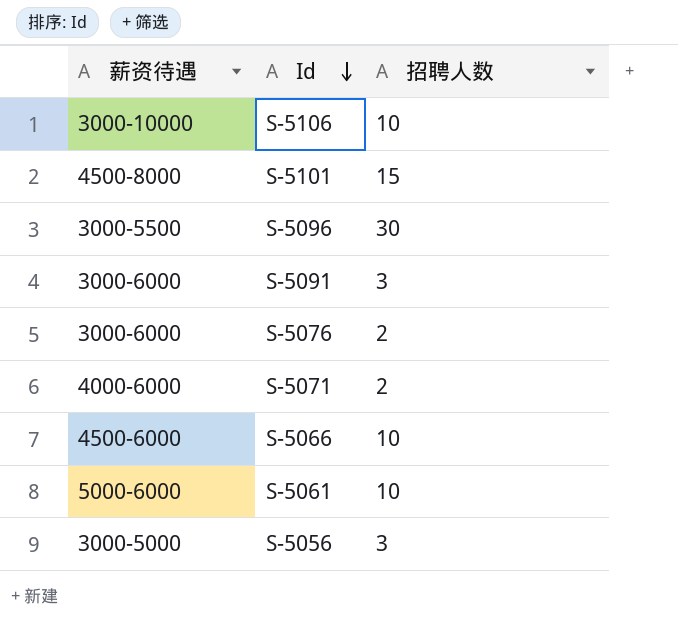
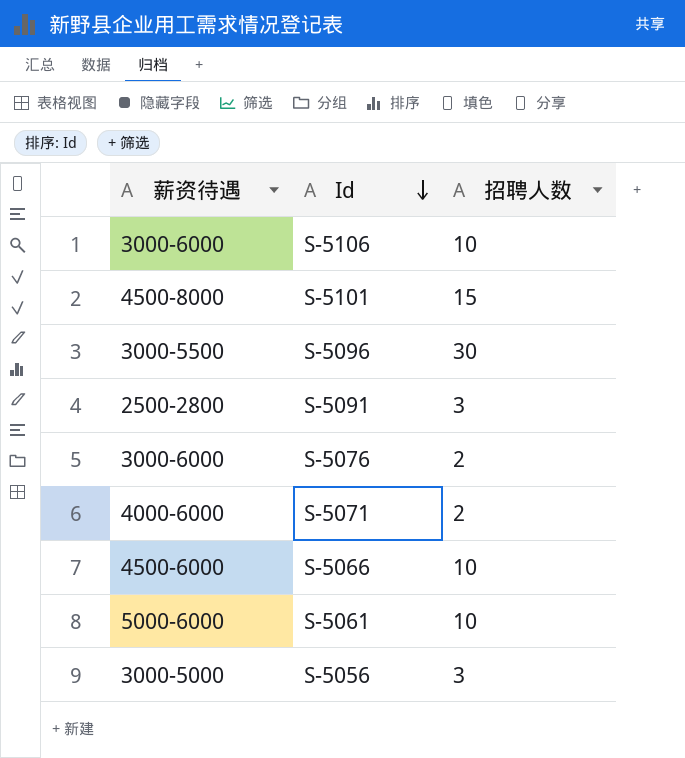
S-5106 | 薪资待遇: 3000-10000 -> 3000-6000
S-5091 | 薪资待遇: 3000-6000 -> 2500-2800

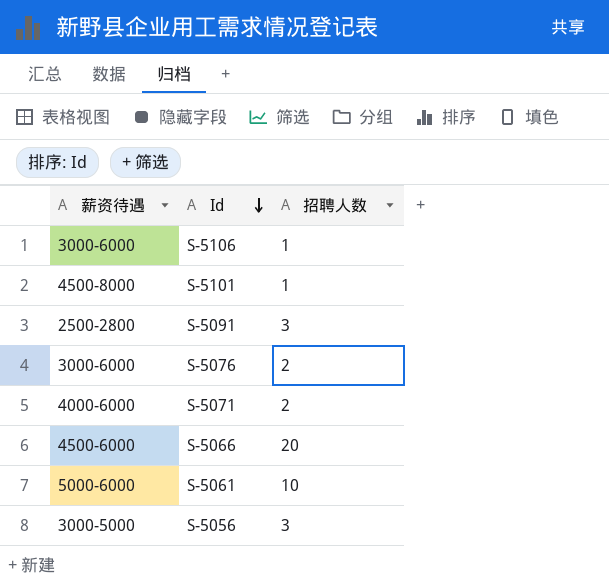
row S-5096: 3000-5500 | 30 -> none
S-5106 | 招聘人数: 10 -> 1
S-5101 | 招聘人数: 15 -> 1
S-5066 | 招聘人数: 10 -> 20

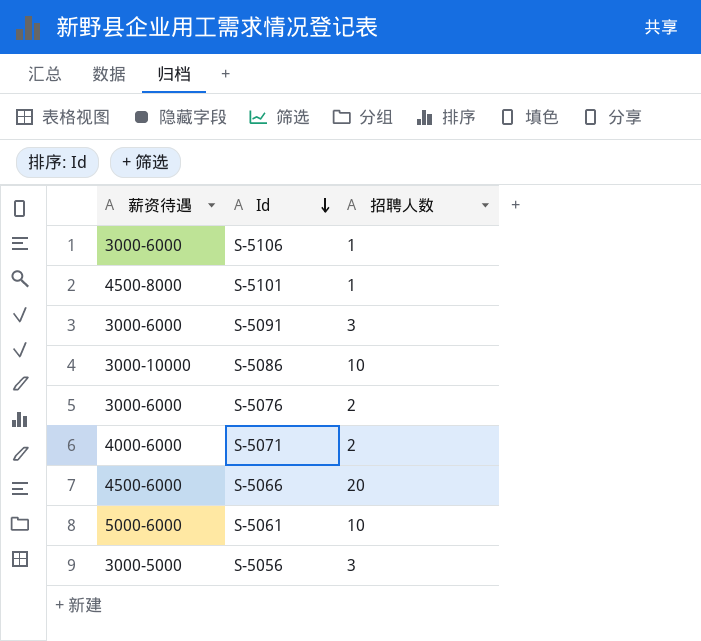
S-5091 | 薪资待遇: 2500-2800 -> 3000-6000
row S-5086: none -> 3000-10000 | 10

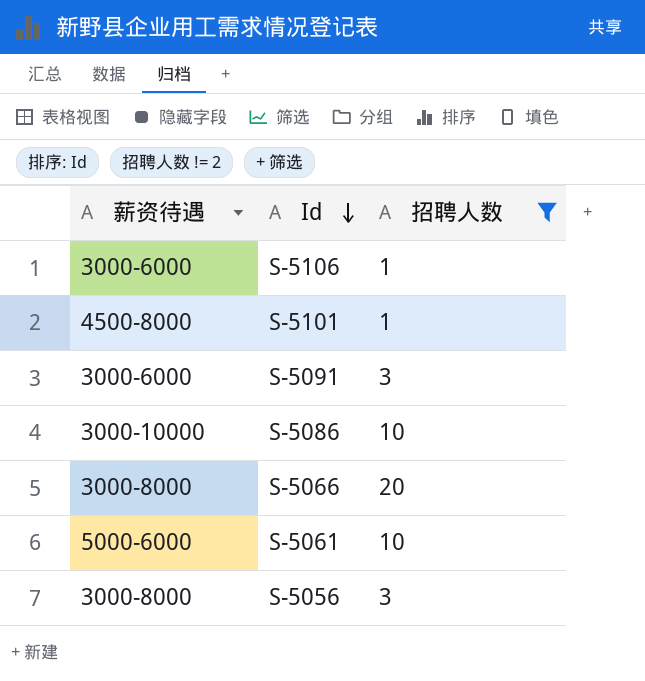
filter: none -> 招聘人数 != 2
S-5066 | 薪资待遇: 4500-6000 -> 3000-8000
S-5056 | 薪资待遇: 3000-5000 -> 3000-8000

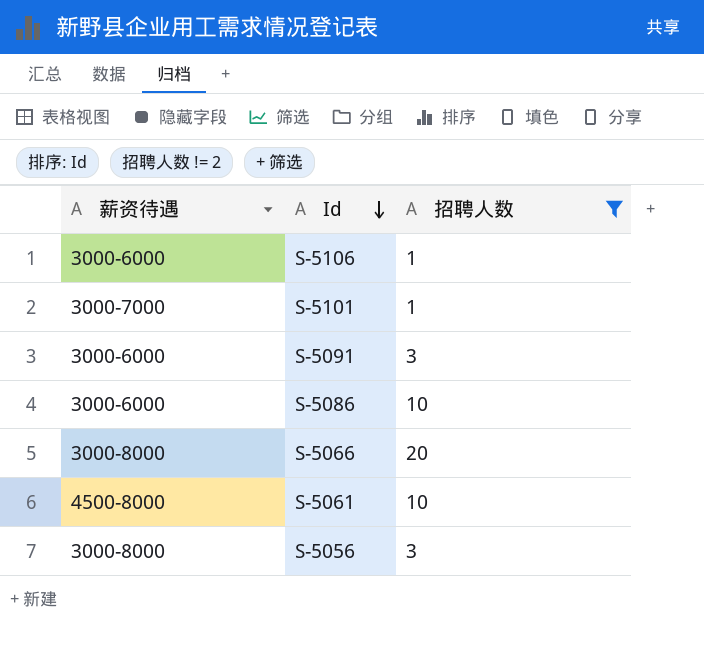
S-5101 | 薪资待遇: 4500-8000 -> 3000-7000
S-5086 | 薪资待遇: 3000-10000 -> 3000-6000
S-5061 | 薪资待遇: 5000-6000 -> 4500-8000

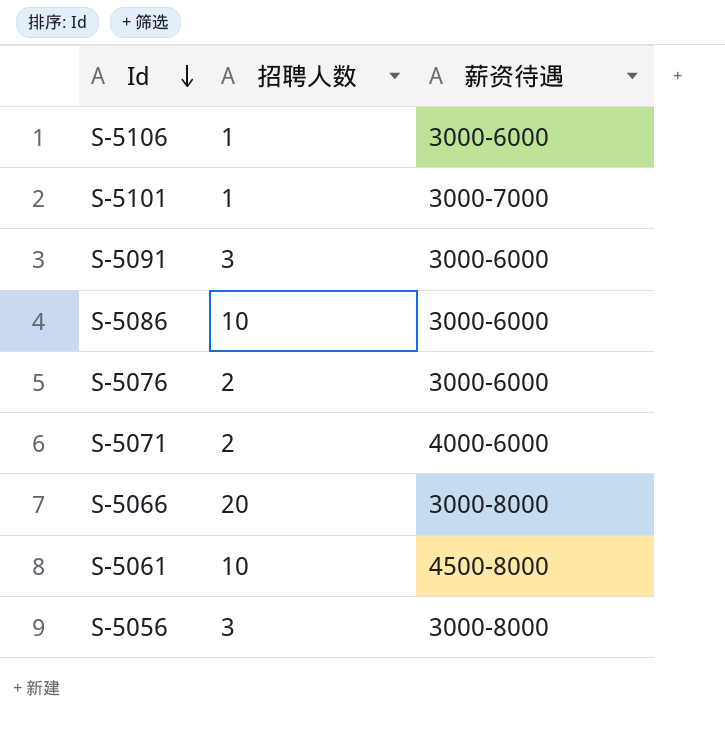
filter: 招聘人数 != 2 -> none
column 薪资待遇 | position: 1 -> 3

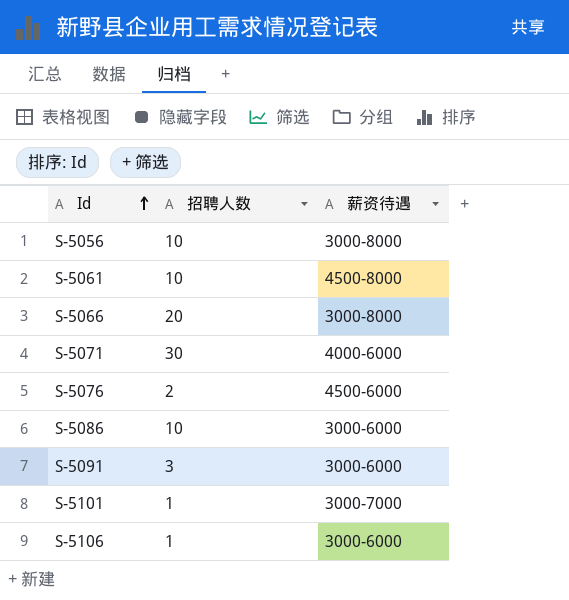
row order: Id descending -> Id ascending
S-5056 | 招聘人数: 3 -> 10
S-5071 | 招聘人数: 2 -> 30
S-5076 | 薪资待遇: 3000-6000 -> 4500-6000

